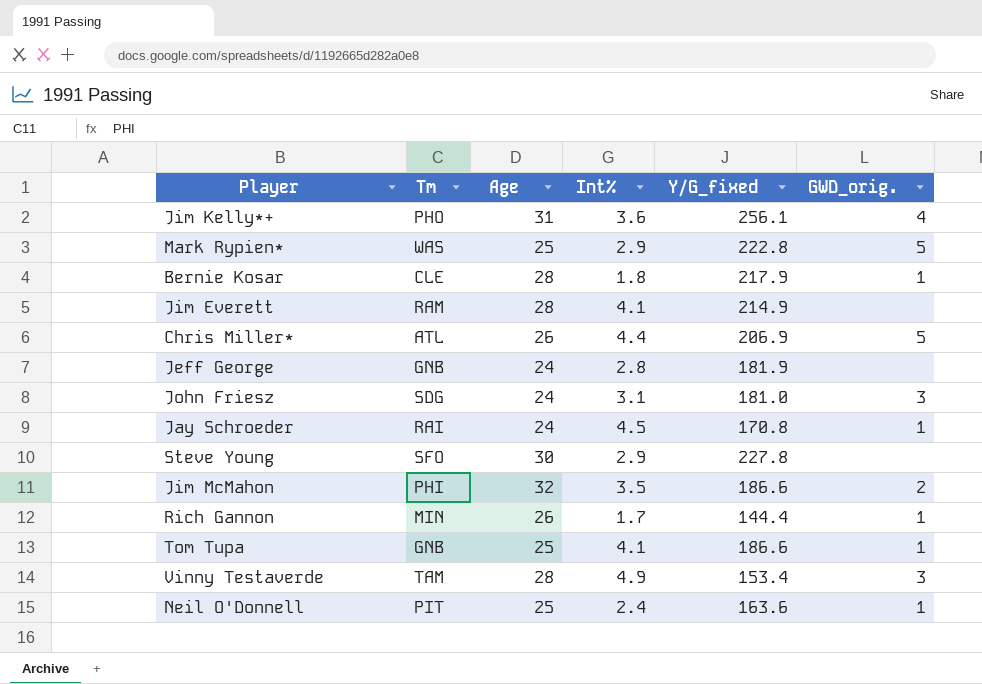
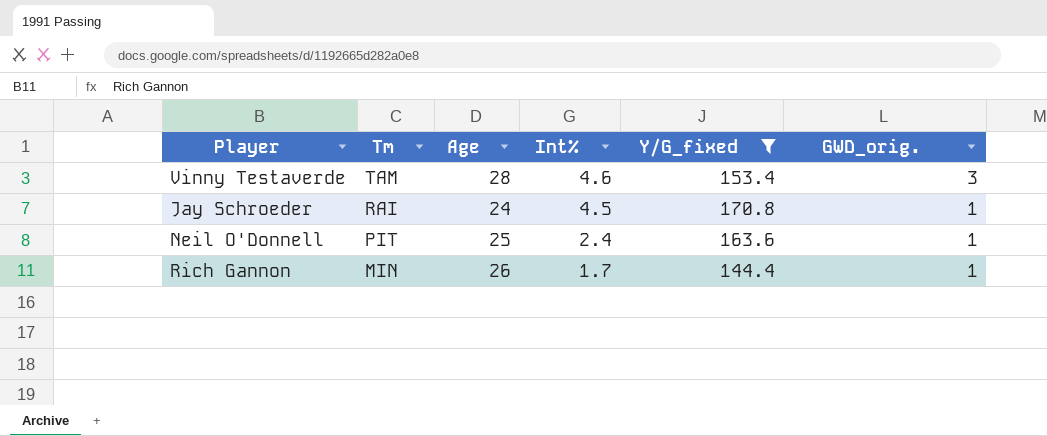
filter: none -> Y/G_fixed <= 170.8
row order: none -> Tm descending
Vinny Testaverde | Int%: 4.9 -> 4.6

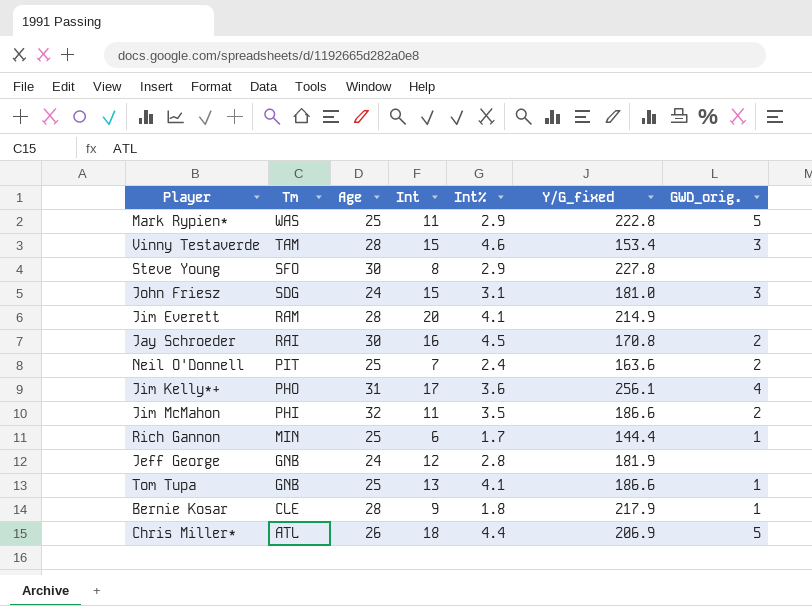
filter: Y/G_fixed <= 170.8 -> none
column Int | position: none -> 4
Jay Schroeder | Age: 24 -> 30
Jay Schroeder | GWD_orig.: 1 -> 2
Neil O'Donnell | GWD_orig.: 1 -> 2
Rich Gannon | Age: 26 -> 25

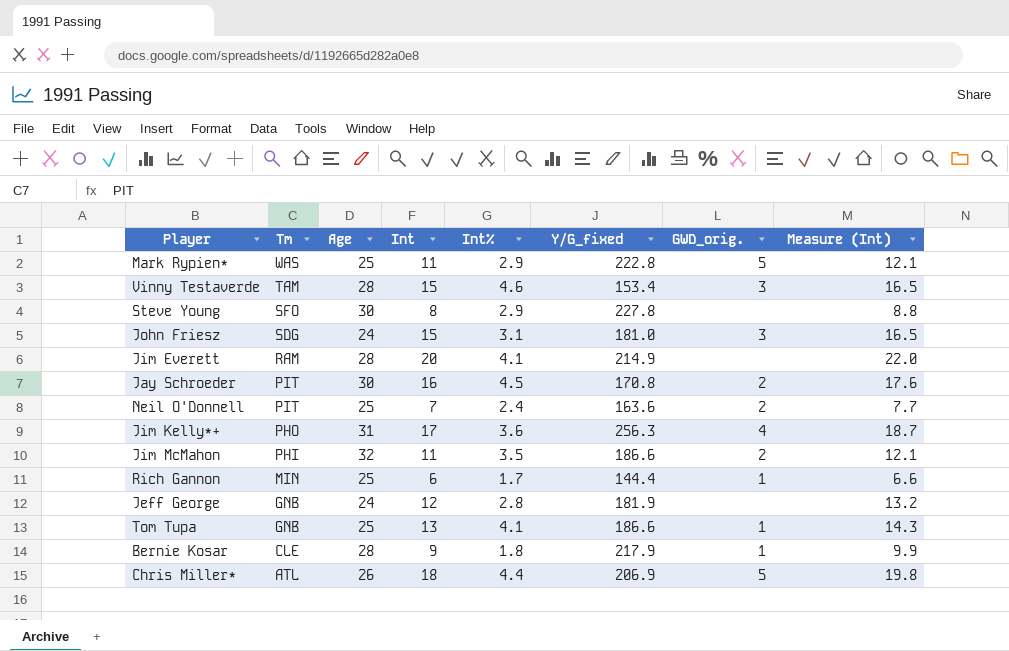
column Measure (Int) | formula: none -> [Int] * 1.1
Jay Schroeder | Tm: RAI -> PIT
Jim Kelly*+ | Y/G_fixed: 256.1 -> 256.3

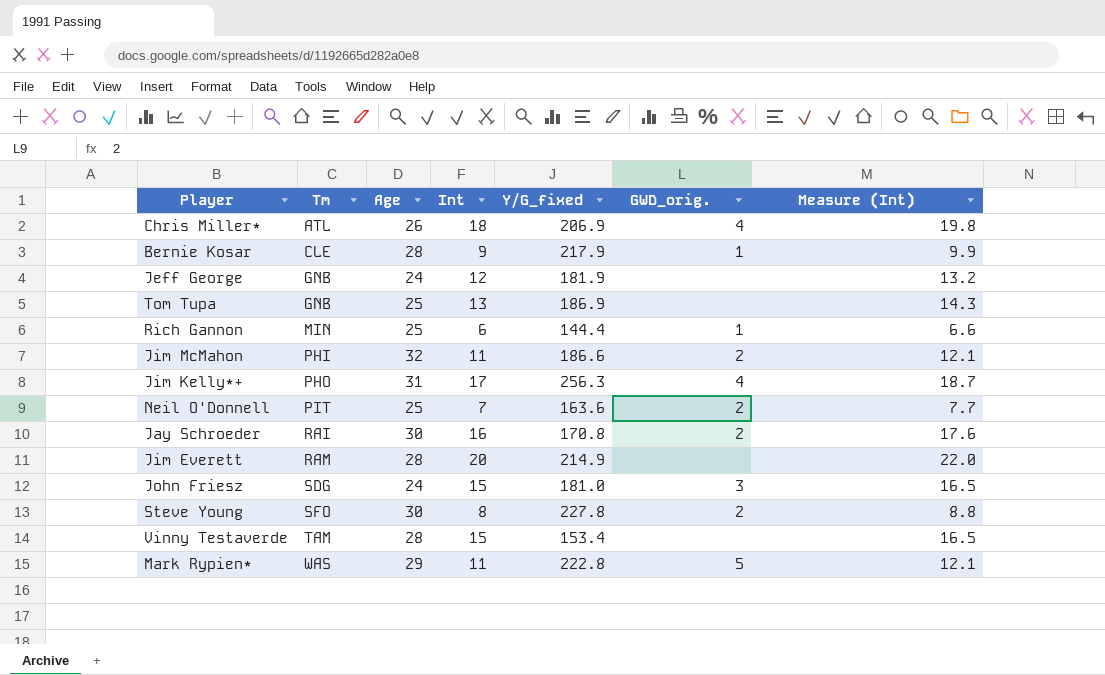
row order: Tm descending -> Tm ascending
column Int% | position: 5 -> none
Chris Miller* | GWD_orig.: 5 -> 4
Tom Tupa | Y/G_fixed: 186.6 -> 186.9
Tom Tupa | GWD_orig.: 1 -> none
Jay Schroeder | Tm: PIT -> RAI
Steve Young | GWD_orig.: none -> 2
Vinny Testaverde | GWD_orig.: 3 -> none
Mark Rypien* | Age: 25 -> 29

